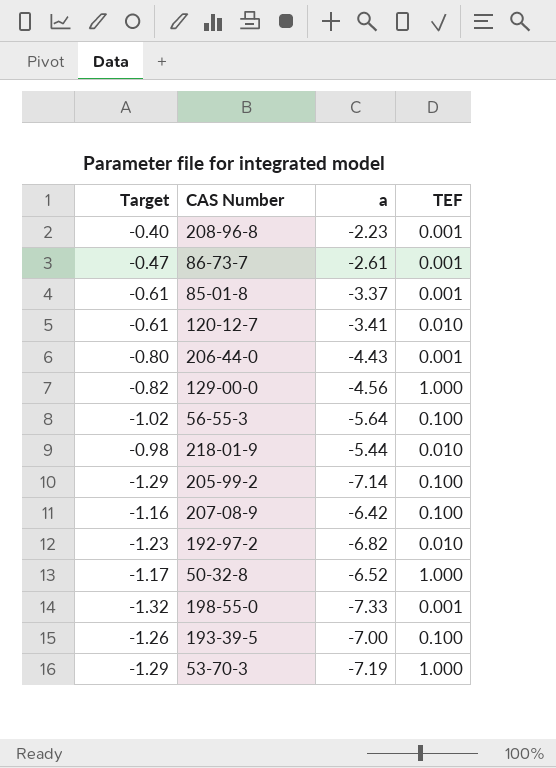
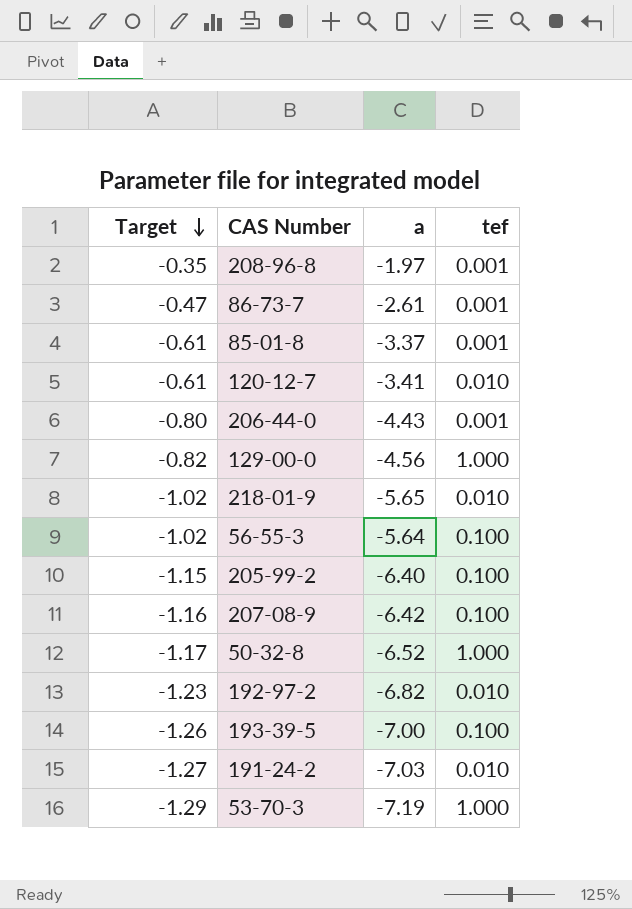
row order: none -> Target descending
column name: TEF -> tef
row 198-55-0: -1.32 | -7.33 | 0.001 -> none
208-96-8 | Target: -0.40 -> -0.35
208-96-8 | a: -2.23 -> -1.97
218-01-9 | Target: -0.98 -> -1.02
218-01-9 | a: -5.44 -> -5.65
205-99-2 | Target: -1.29 -> -1.15
205-99-2 | a: -7.14 -> -6.40
row 191-24-2: none -> -1.27 | -7.03 | 0.010

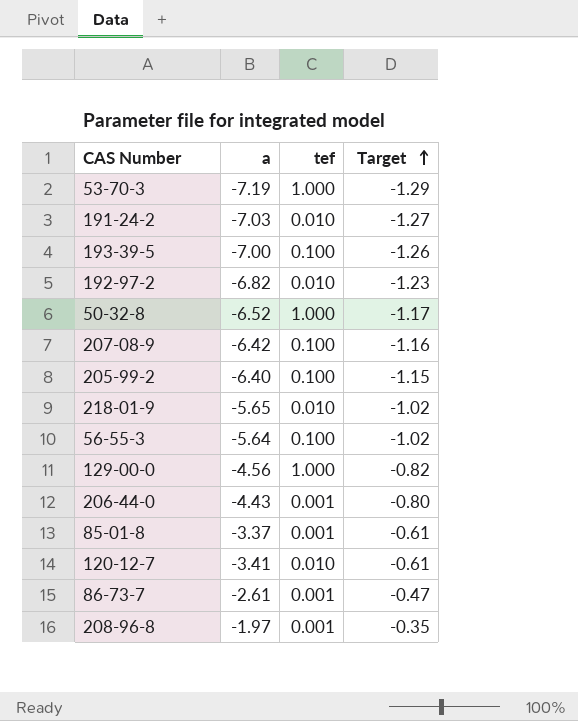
row order: Target descending -> Target ascending
column Target | position: 1 -> 4

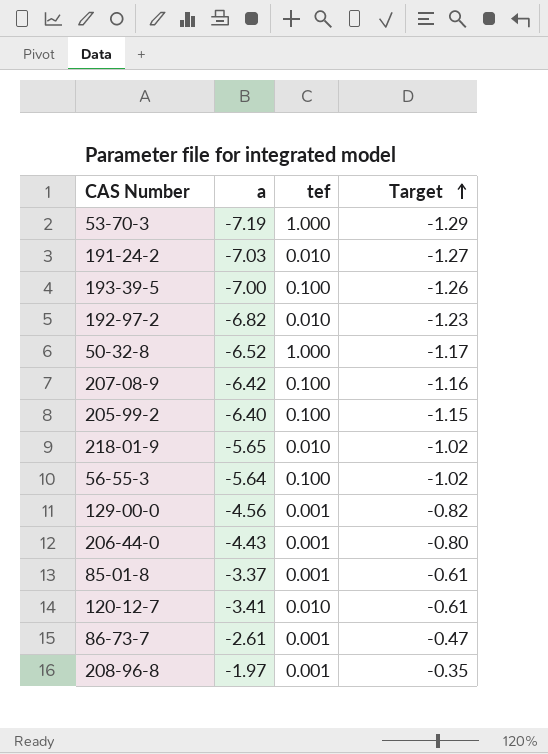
129-00-0 | tef: 1.000 -> 0.001

